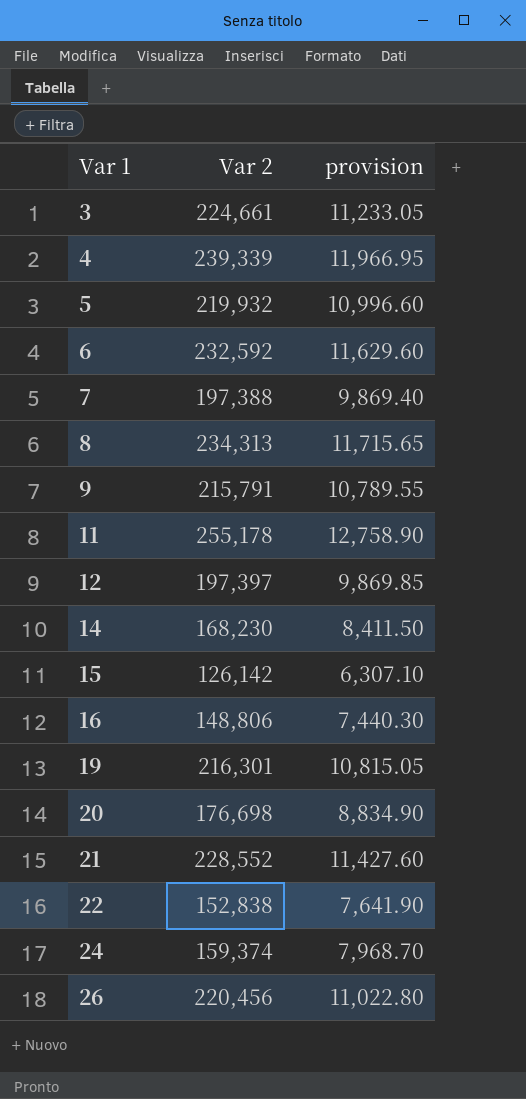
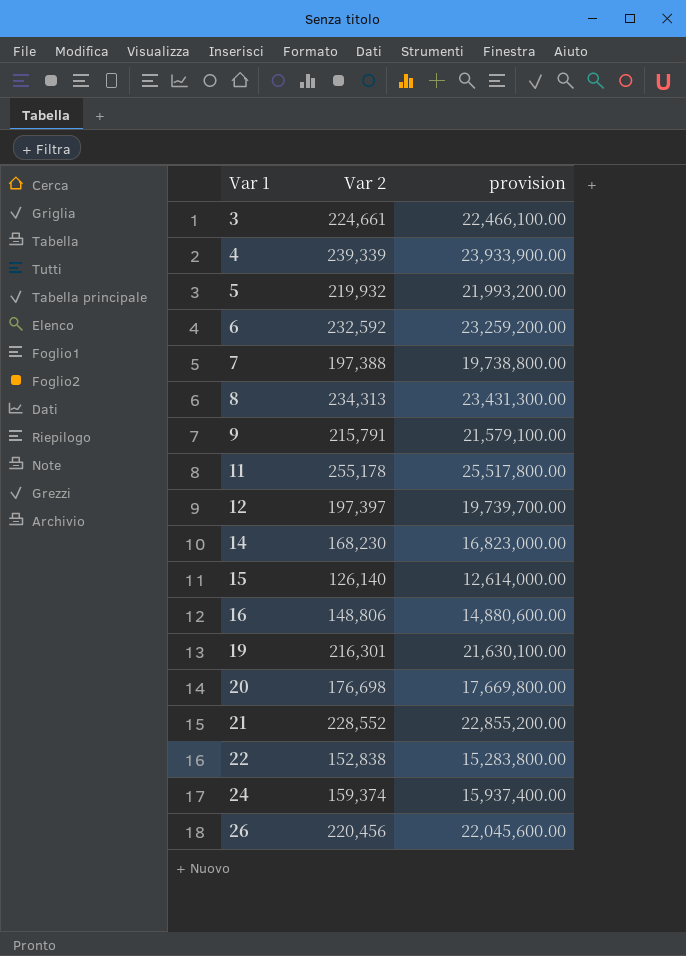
column provision | formula: [Var 2] * 0.05 -> [Var 2] * 100
15 | Var 2: 126,142 -> 126,140

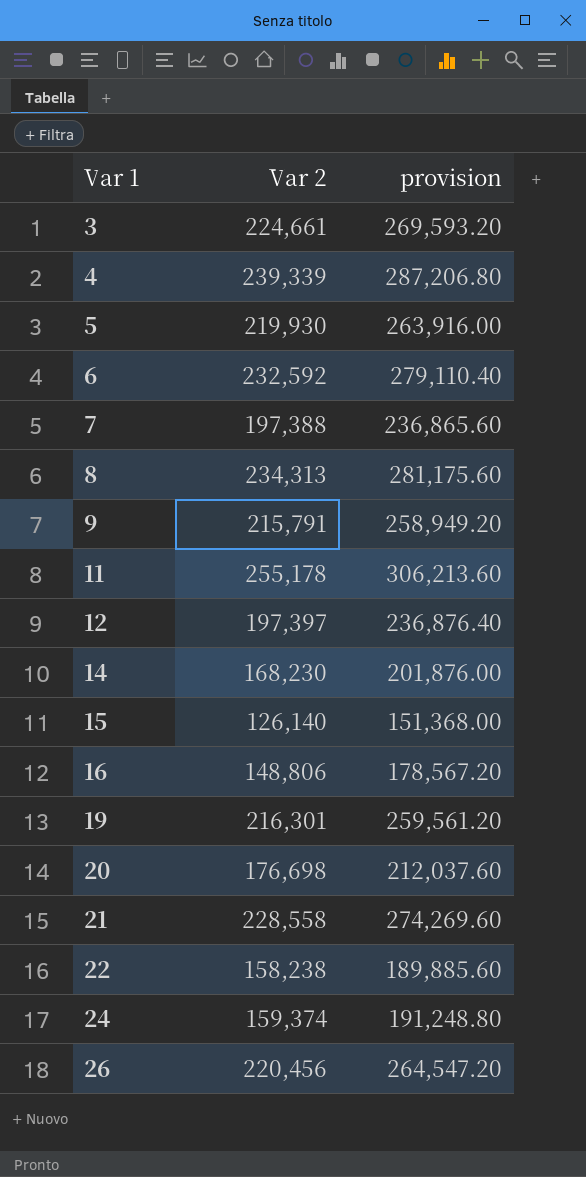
column provision | formula: [Var 2] * 100 -> [Var 2] * 1.2
5 | Var 2: 219,932 -> 219,930
21 | Var 2: 228,552 -> 228,558
22 | Var 2: 152,838 -> 158,238

